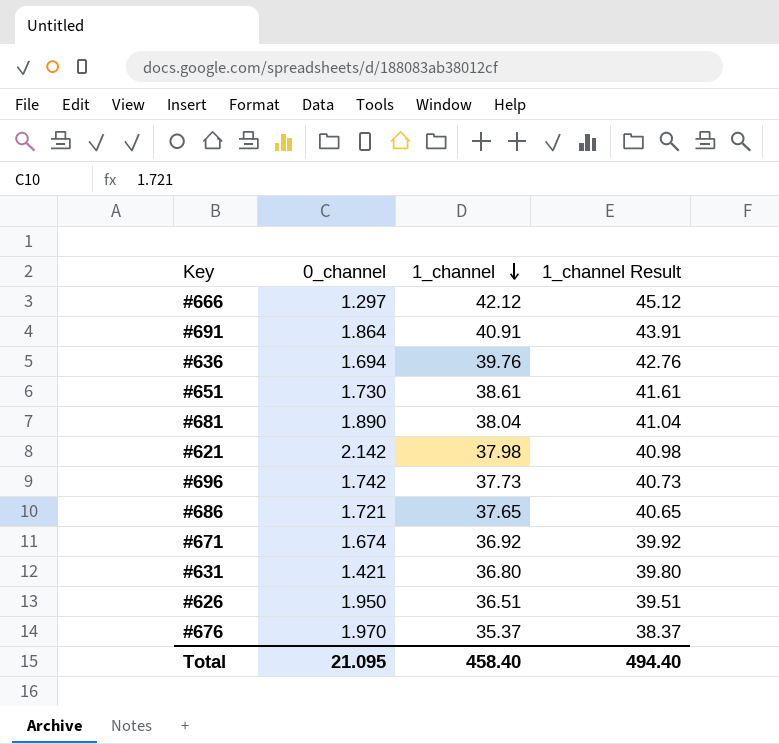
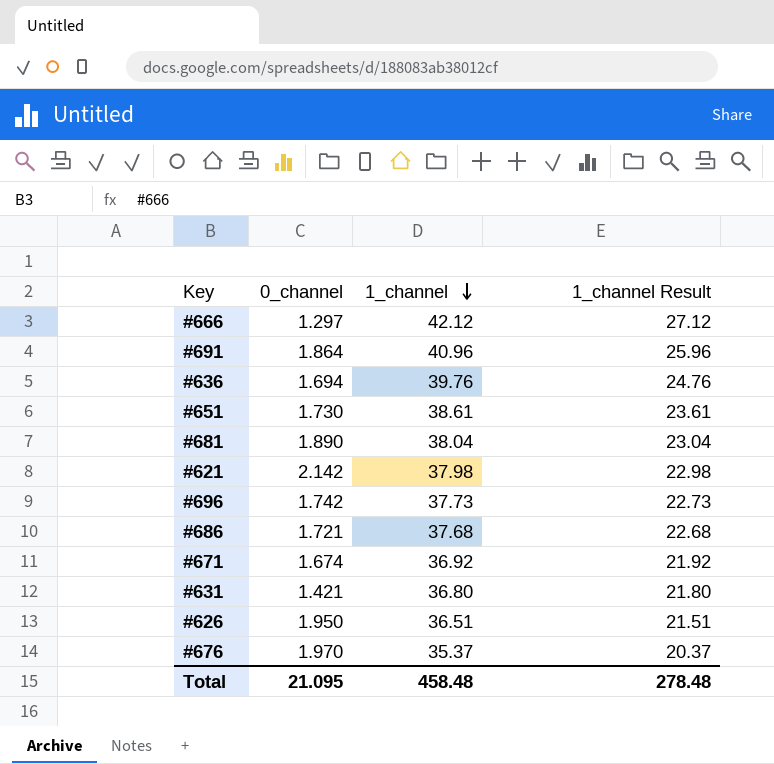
column 1_channel Result | formula: [1_channel] + 3 -> [1_channel] - 15
#691 | 1_channel: 40.91 -> 40.96
#686 | 1_channel: 37.65 -> 37.68
Total | 1_channel: 458.40 -> 458.48
Total | 1_channel Result: 494.40 -> 278.48

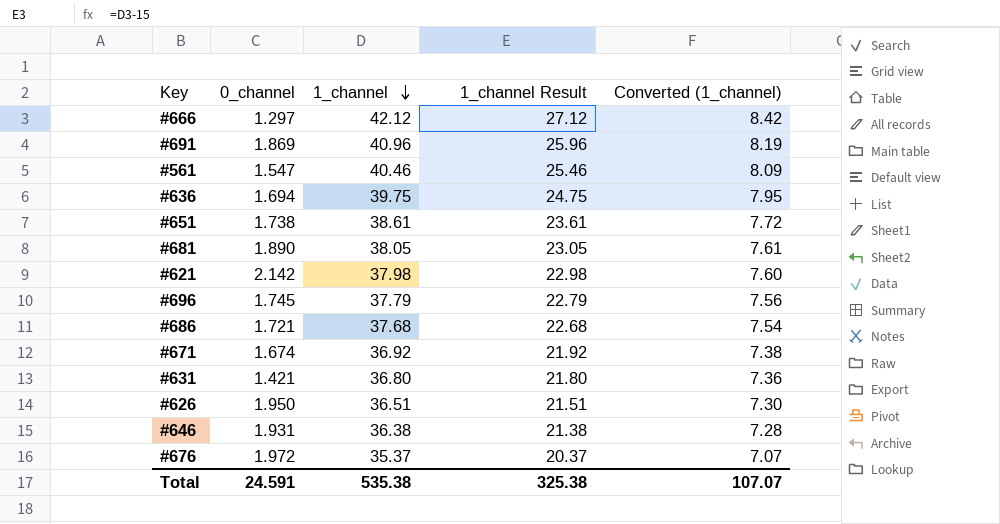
column Converted (1_channel) | formula: none -> [1_channel] * 0.2
#691 | 0_channel: 1.864 -> 1.869
row #561: none -> 1.547 | 40.46 | 25.46 | 8.09
#636 | 1_channel: 39.76 -> 39.75
#636 | 1_channel Result: 24.76 -> 24.75
#651 | 0_channel: 1.730 -> 1.738
#681 | 1_channel: 38.04 -> 38.05
#681 | 1_channel Result: 23.04 -> 23.05
#696 | 0_channel: 1.742 -> 1.745
#696 | 1_channel: 37.73 -> 37.79
#696 | 1_channel Result: 22.73 -> 22.79
row #646: none -> 1.931 | 36.38 | 21.38 | 7.28
#676 | 0_channel: 1.970 -> 1.972
Total | 0_channel: 21.095 -> 24.591
Total | 1_channel: 458.48 -> 535.38
Total | 1_channel Result: 278.48 -> 325.38

